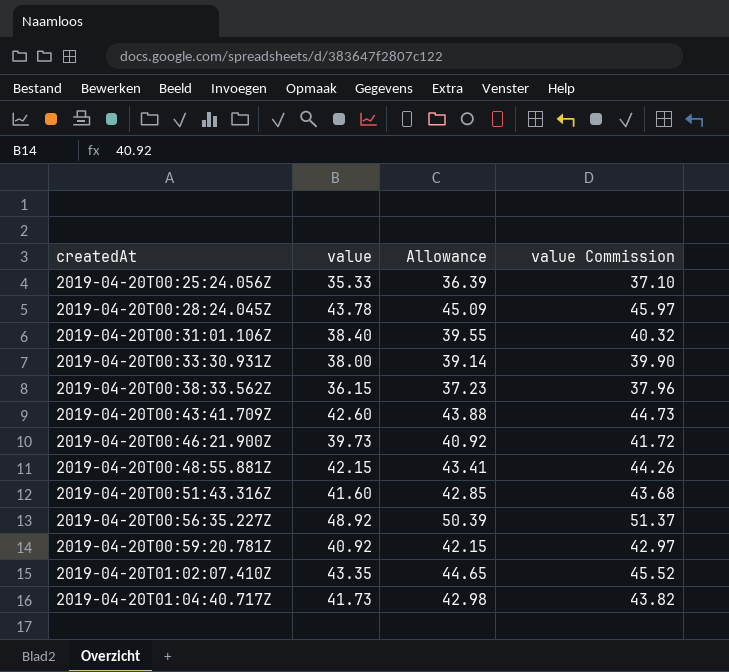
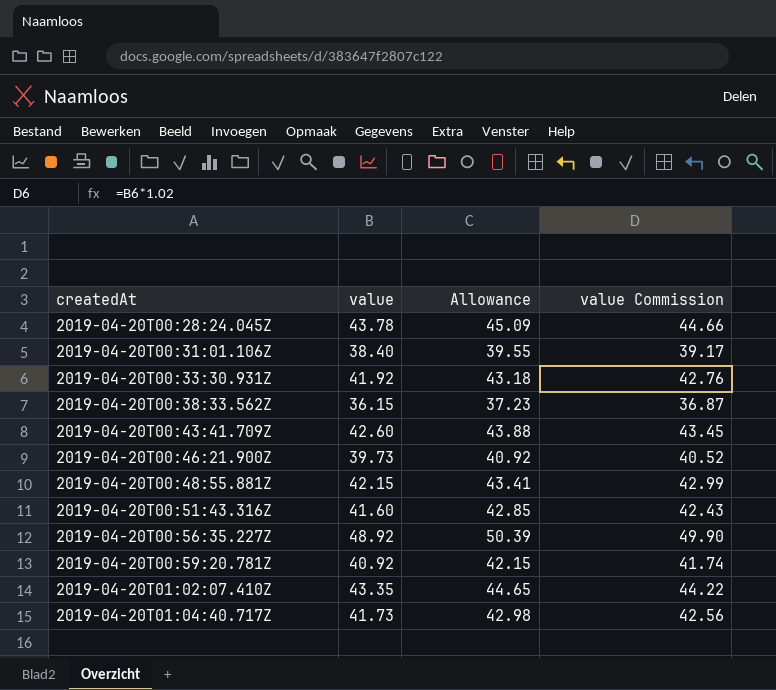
column value Commission | formula: [value] * 1.05 -> [value] * 1.02
row 2019-04-20T00:25:24.056Z: 35.33 | 36.39 | 37.10 -> none
2019-04-20T00:33:30.931Z | value: 38.00 -> 41.92
2019-04-20T00:33:30.931Z | Allowance: 39.14 -> 43.18

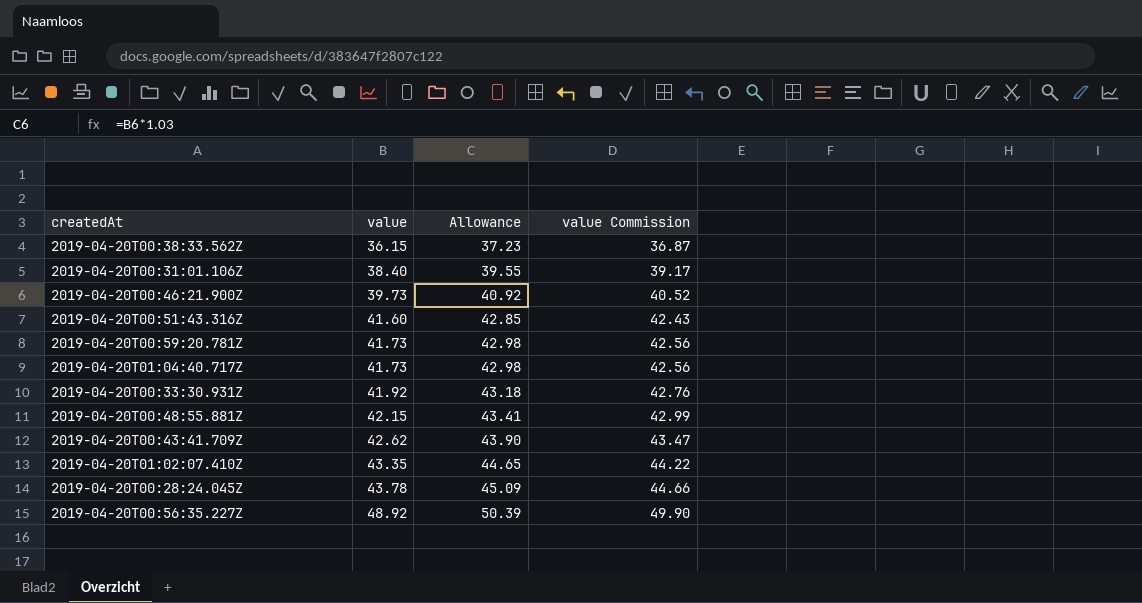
row order: createdAt ascending -> value ascending
2019-04-20T00:59:20.781Z | value: 40.92 -> 41.73
2019-04-20T00:59:20.781Z | Allowance: 42.15 -> 42.98
2019-04-20T00:59:20.781Z | value Commission: 41.74 -> 42.56
2019-04-20T00:43:41.709Z | value: 42.60 -> 42.62
2019-04-20T00:43:41.709Z | Allowance: 43.88 -> 43.90
2019-04-20T00:43:41.709Z | value Commission: 43.45 -> 43.47

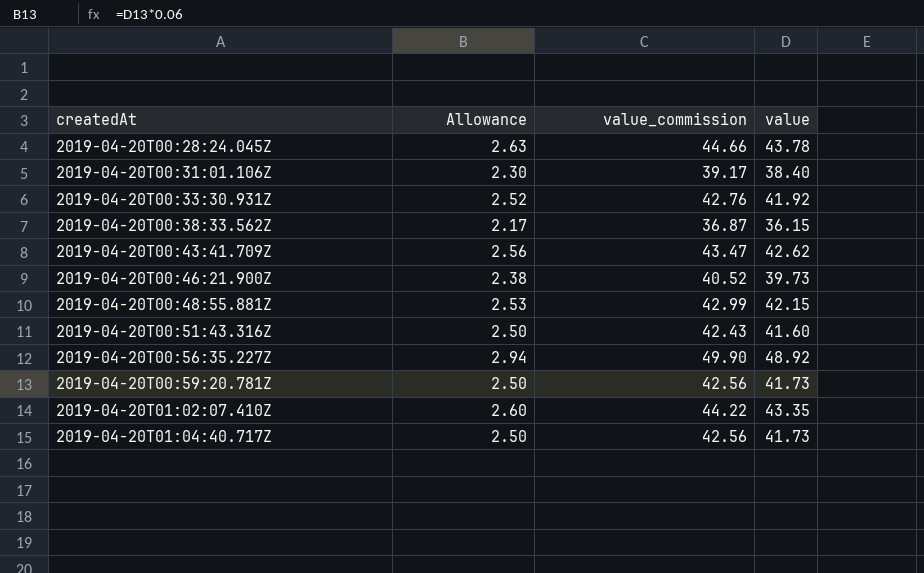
row order: value ascending -> createdAt ascending
column Allowance | formula: [value] * 1.03 -> [value] * 0.06
column name: value Commission -> value_commission
column value | position: 2 -> 4

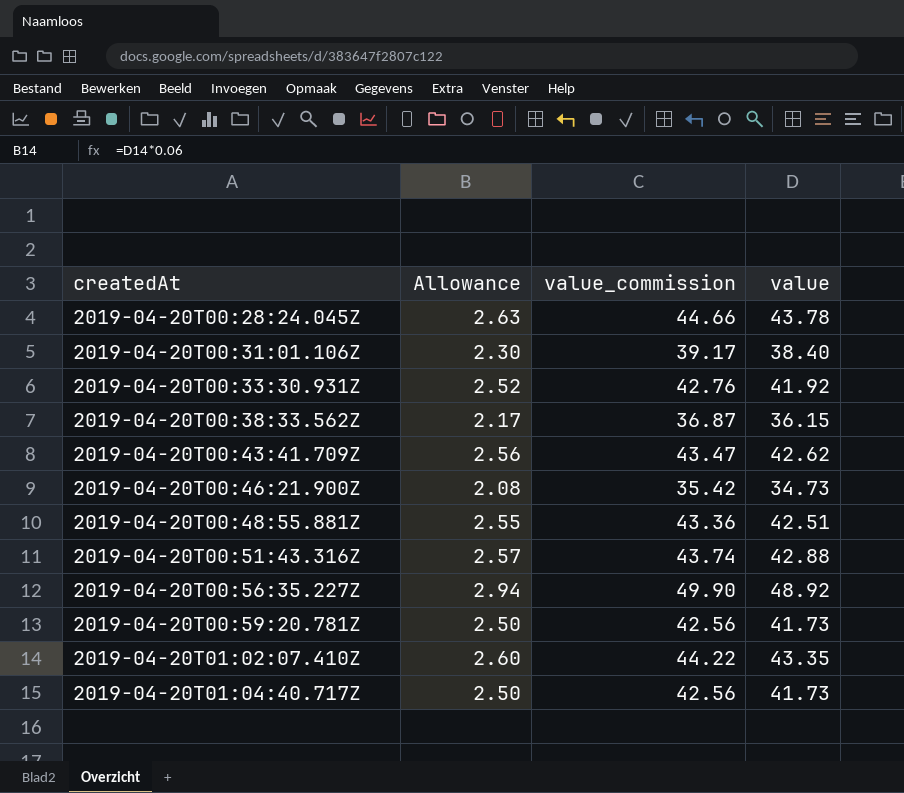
2019-04-20T00:46:21.900Z | Allowance: 2.38 -> 2.08
2019-04-20T00:46:21.900Z | value_commission: 40.52 -> 35.42
2019-04-20T00:46:21.900Z | value: 39.73 -> 34.73
2019-04-20T00:48:55.881Z | Allowance: 2.53 -> 2.55
2019-04-20T00:48:55.881Z | value_commission: 42.99 -> 43.36
2019-04-20T00:48:55.881Z | value: 42.15 -> 42.51
2019-04-20T00:51:43.316Z | Allowance: 2.50 -> 2.57
2019-04-20T00:51:43.316Z | value_commission: 42.43 -> 43.74
2019-04-20T00:51:43.316Z | value: 41.60 -> 42.88

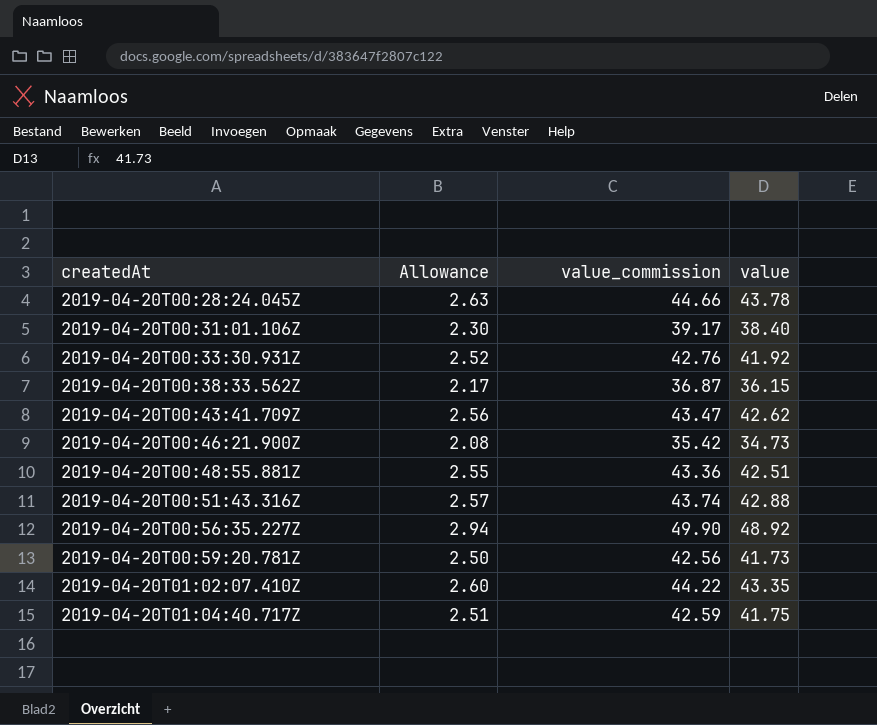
2019-04-20T01:04:40.717Z | Allowance: 2.50 -> 2.51
2019-04-20T01:04:40.717Z | value_commission: 42.56 -> 42.59
2019-04-20T01:04:40.717Z | value: 41.73 -> 41.75

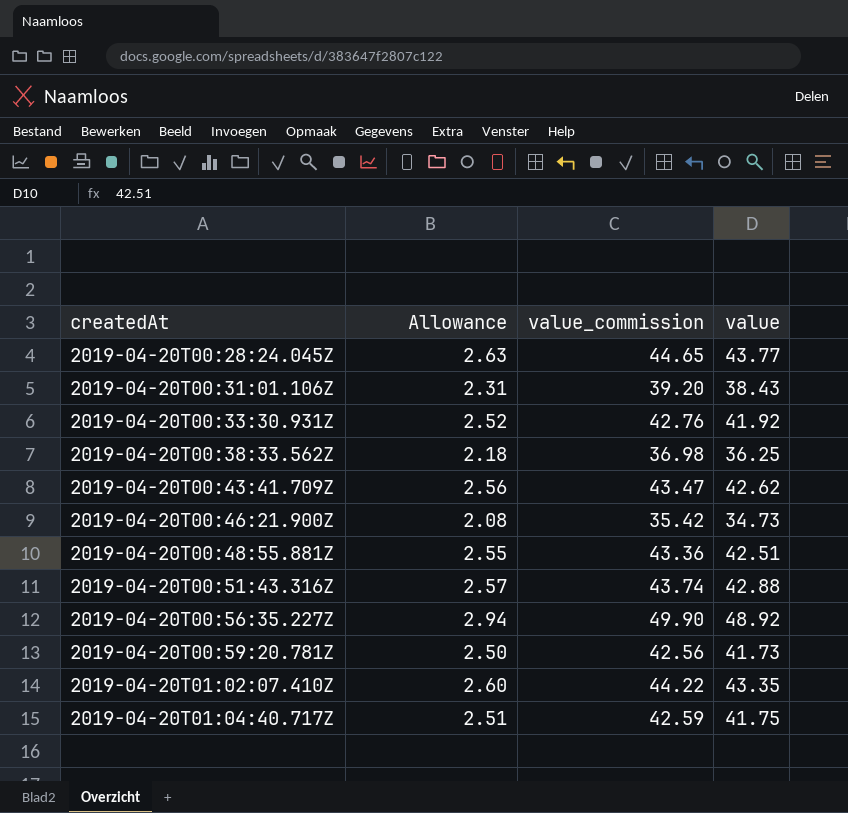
2019-04-20T00:28:24.045Z | value_commission: 44.66 -> 44.65
2019-04-20T00:28:24.045Z | value: 43.78 -> 43.77
2019-04-20T00:31:01.106Z | Allowance: 2.30 -> 2.31
2019-04-20T00:31:01.106Z | value_commission: 39.17 -> 39.20
2019-04-20T00:31:01.106Z | value: 38.40 -> 38.43
2019-04-20T00:38:33.562Z | Allowance: 2.17 -> 2.18
2019-04-20T00:38:33.562Z | value_commission: 36.87 -> 36.98
2019-04-20T00:38:33.562Z | value: 36.15 -> 36.25

